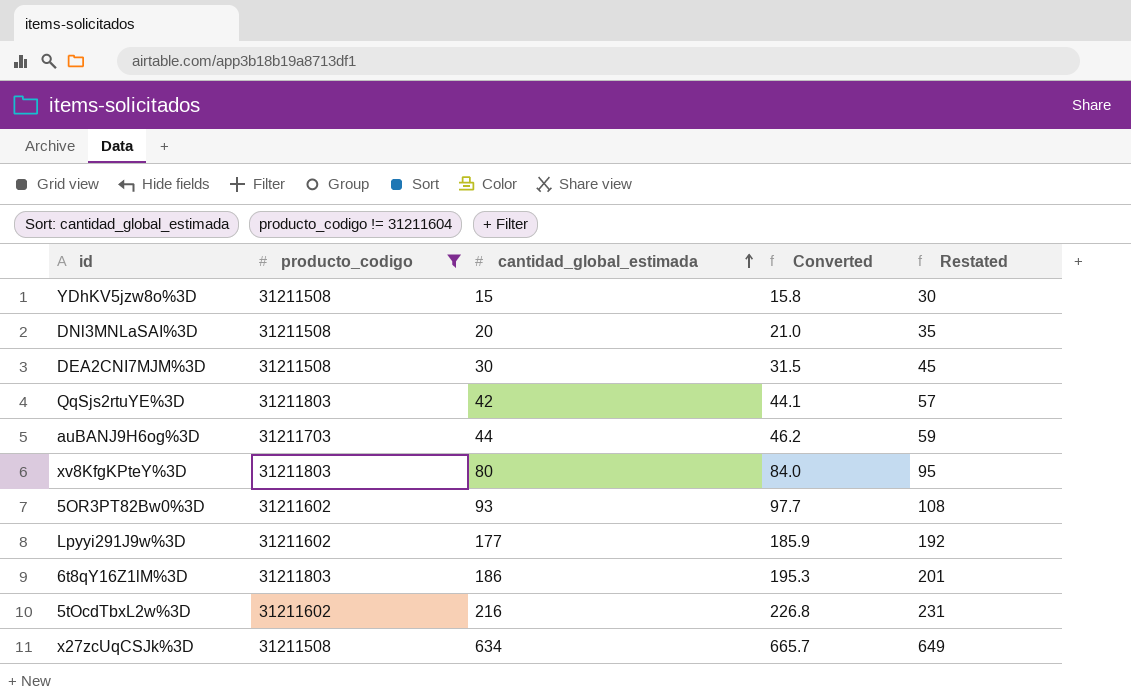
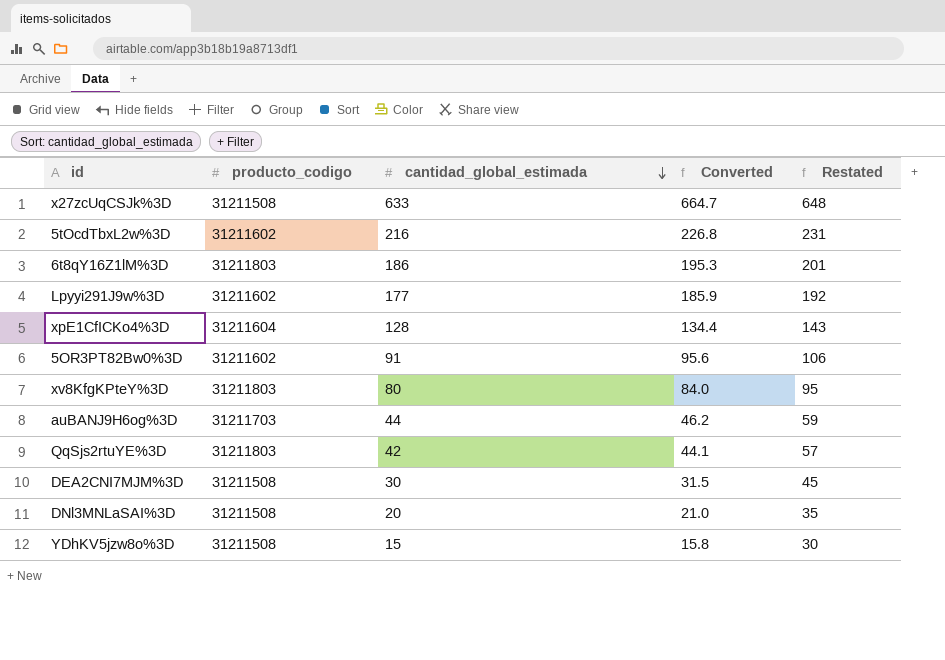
filter: producto_codigo != 31211604 -> none
row order: cantidad_global_estimada ascending -> cantidad_global_estimada descending
x27zcUqCSJk%3D | cantidad_global_estimada: 634 -> 633
x27zcUqCSJk%3D | Converted: 665.7 -> 664.7
x27zcUqCSJk%3D | Restated: 649 -> 648
5OR3PT82Bw0%3D | cantidad_global_estimada: 93 -> 91
5OR3PT82Bw0%3D | Converted: 97.7 -> 95.6
5OR3PT82Bw0%3D | Restated: 108 -> 106

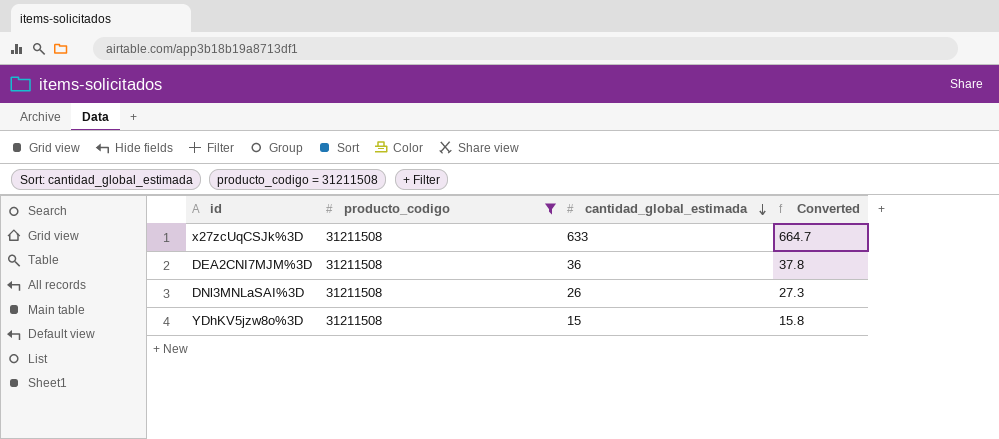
filter: none -> producto_codigo = 31211508
column Restated | formula: [cantidad_global_estimada] + 15 -> none
DEA2CNI7MJM%3D | cantidad_global_estimada: 30 -> 36
DEA2CNI7MJM%3D | Converted: 31.5 -> 37.8
DNl3MNLaSAI%3D | cantidad_global_estimada: 20 -> 26
DNl3MNLaSAI%3D | Converted: 21.0 -> 27.3

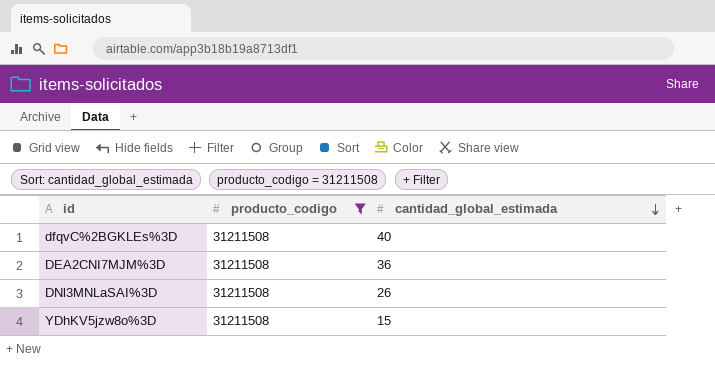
column Converted | formula: [cantidad_global_estimada] * 1.05 -> none
row x27zcUqCSJk%3D: 31211508 | 633 | 664.7 -> none
row dfqvC%2BGKLEs%3D: none -> 31211508 | 40

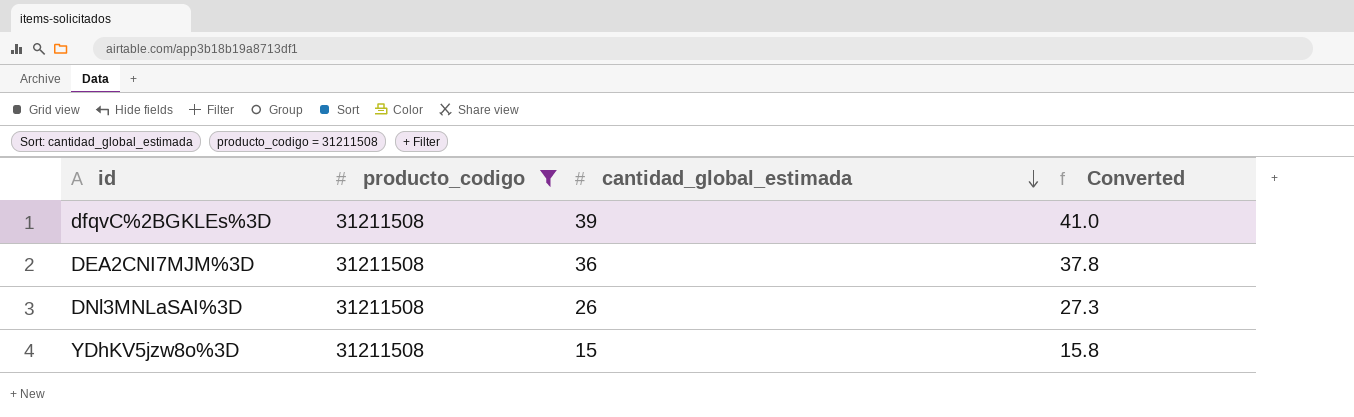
column Converted | formula: none -> [cantidad_global_estimada] * 1.05
dfqvC%2BGKLEs%3D | cantidad_global_estimada: 40 -> 39

